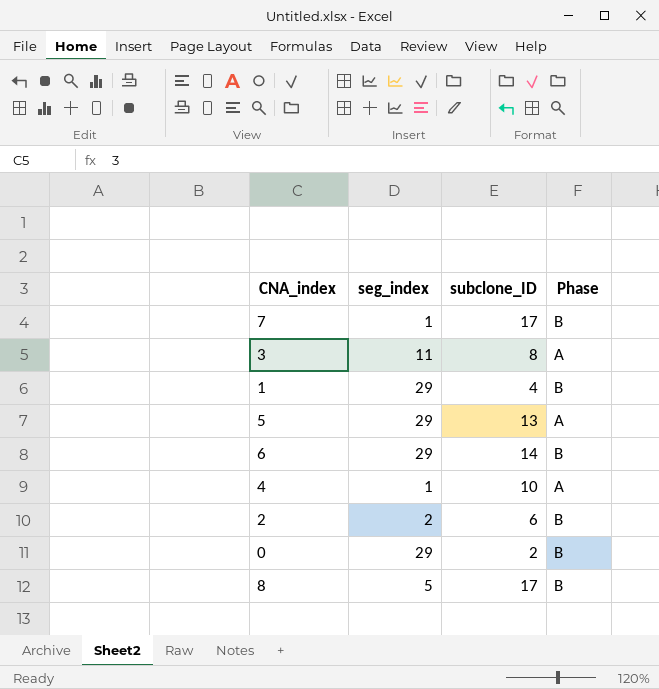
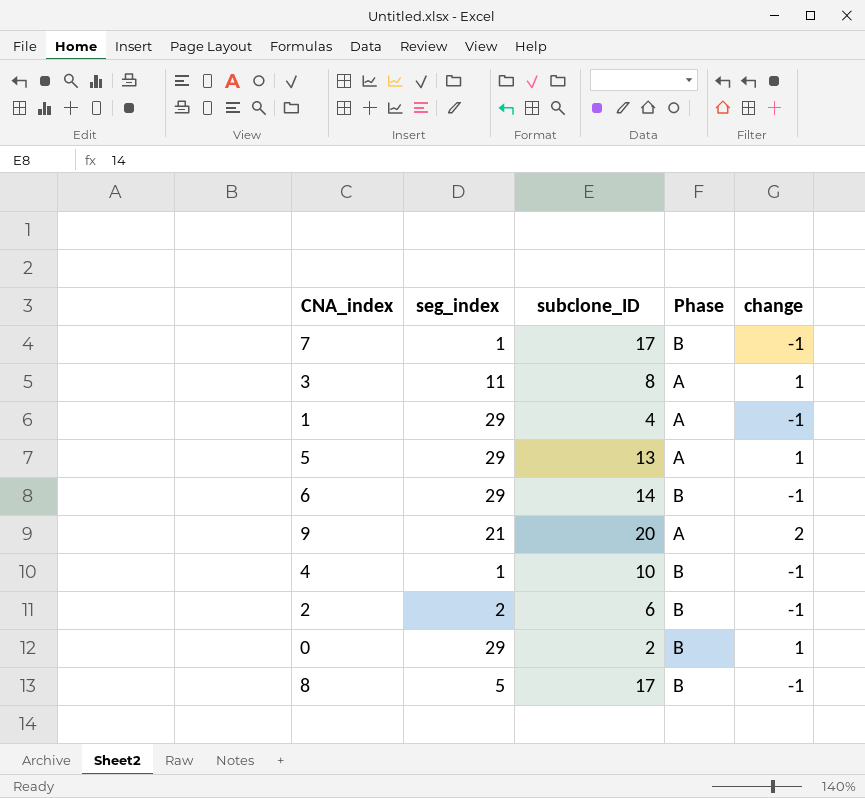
column change | position: none -> 5
1 | Phase: B -> A
row 9: none -> 21 | 20 | A | 2
4 | Phase: A -> B

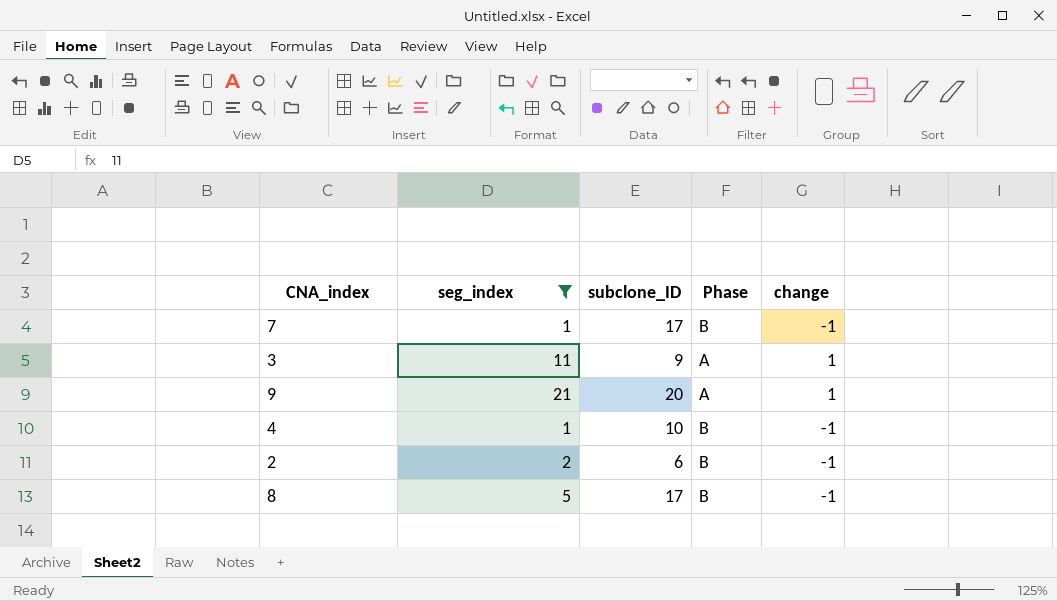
filter: none -> seg_index != 29
3 | subclone_ID: 8 -> 9
9 | change: 2 -> 1

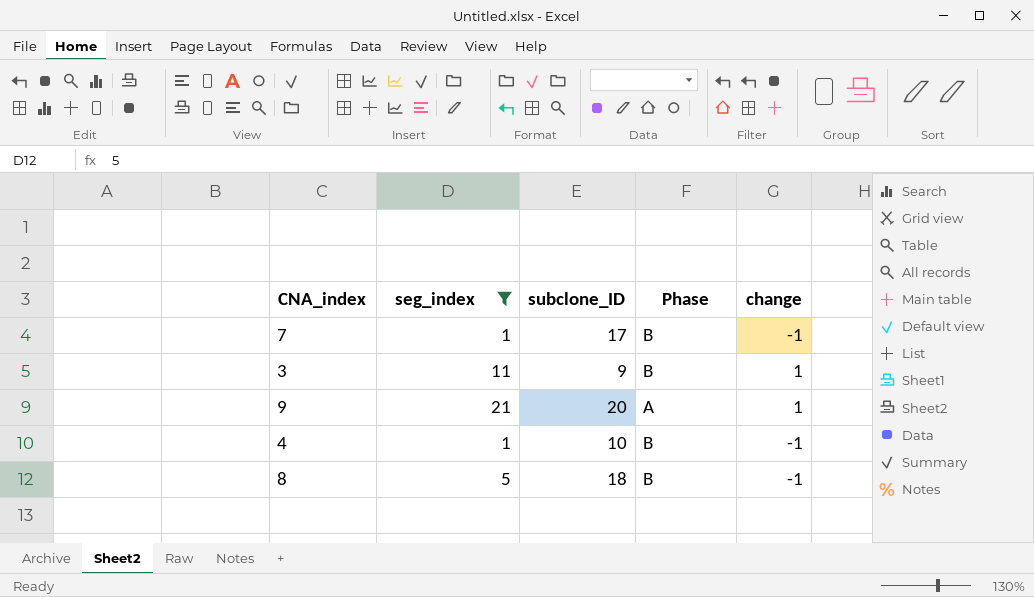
row 2: 2 | 6 | B | -1 -> none
3 | Phase: A -> B
8 | subclone_ID: 17 -> 18

